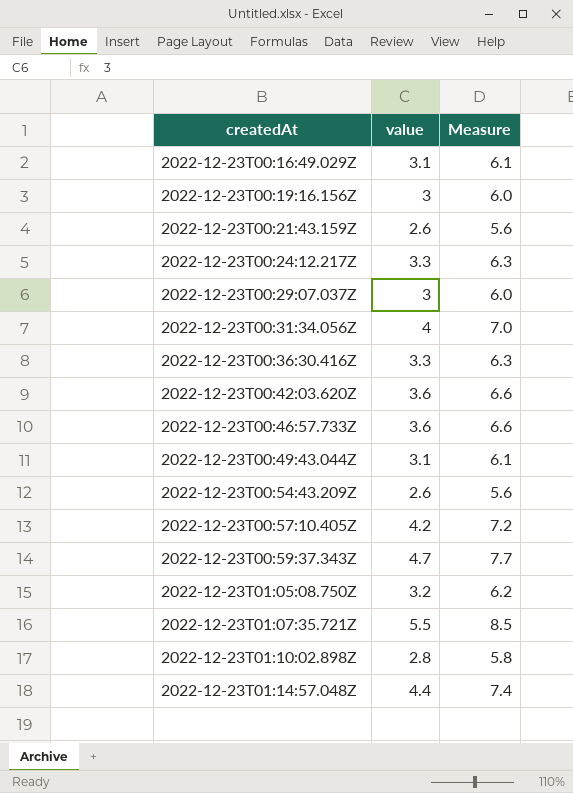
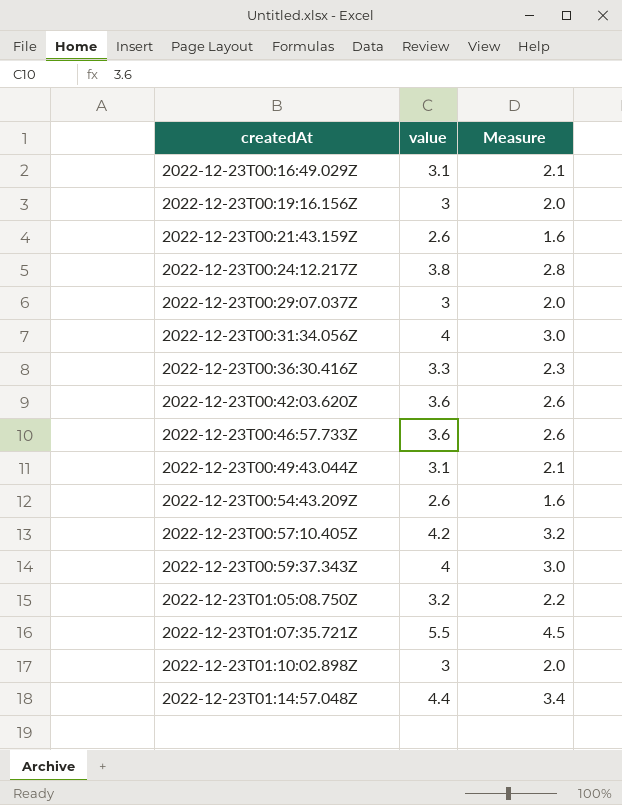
column Measure | formula: [value] + 3 -> [value] - 1
2022-12-23T00:24:12.217Z | value: 3.3 -> 3.8
2022-12-23T00:59:37.343Z | value: 4.7 -> 4
2022-12-23T01:10:02.898Z | value: 2.8 -> 3

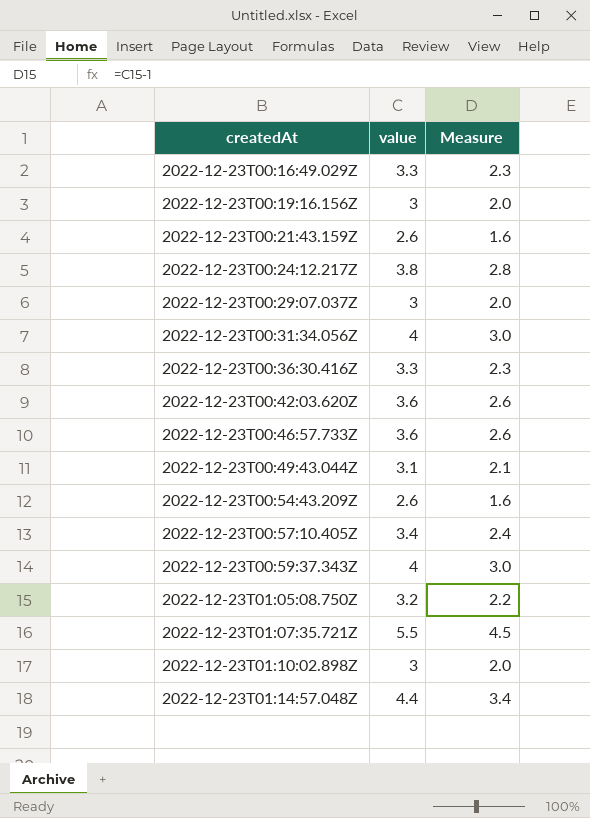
2022-12-23T00:16:49.029Z | value: 3.1 -> 3.3
2022-12-23T00:16:49.029Z | Measure: 2.1 -> 2.3
2022-12-23T00:57:10.405Z | value: 4.2 -> 3.4
2022-12-23T00:57:10.405Z | Measure: 3.2 -> 2.4

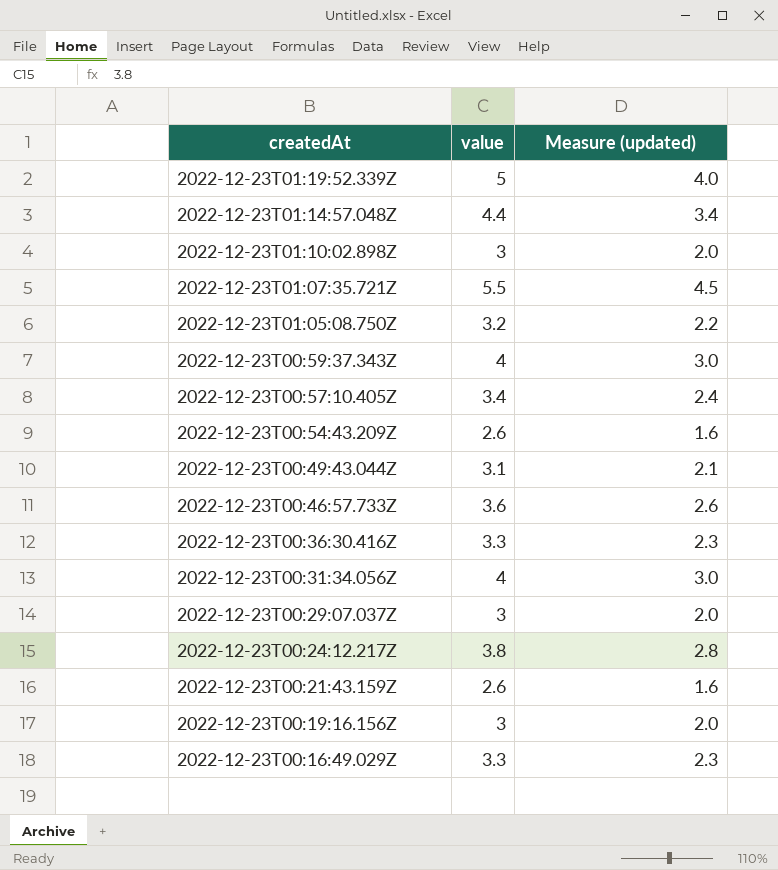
row order: createdAt ascending -> createdAt descending
column name: Measure -> Measure (updated)
row 2022-12-23T00:42:03.620Z: 3.6 | 2.6 -> none
row 2022-12-23T01:19:52.339Z: none -> 5 | 4.0

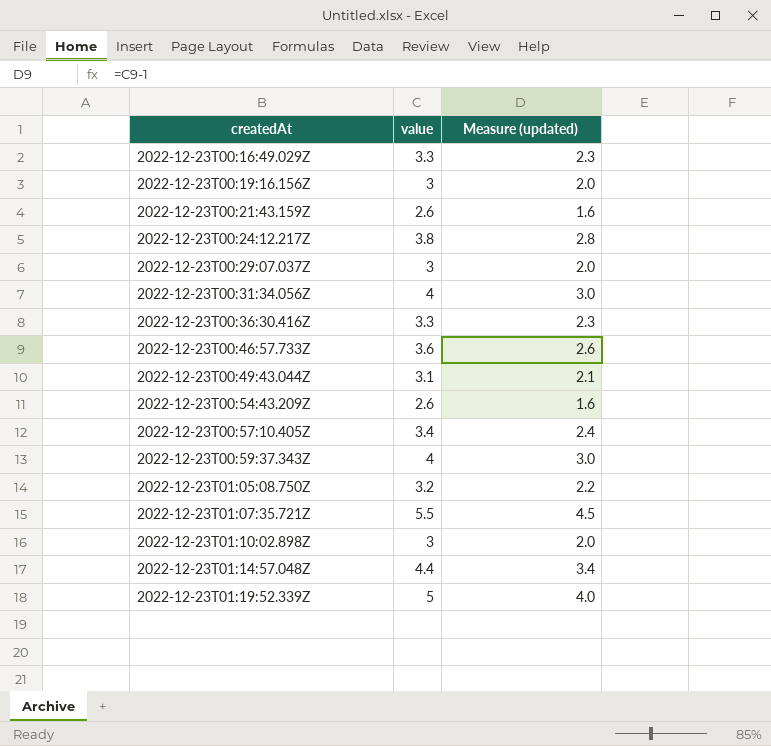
row order: createdAt descending -> createdAt ascending

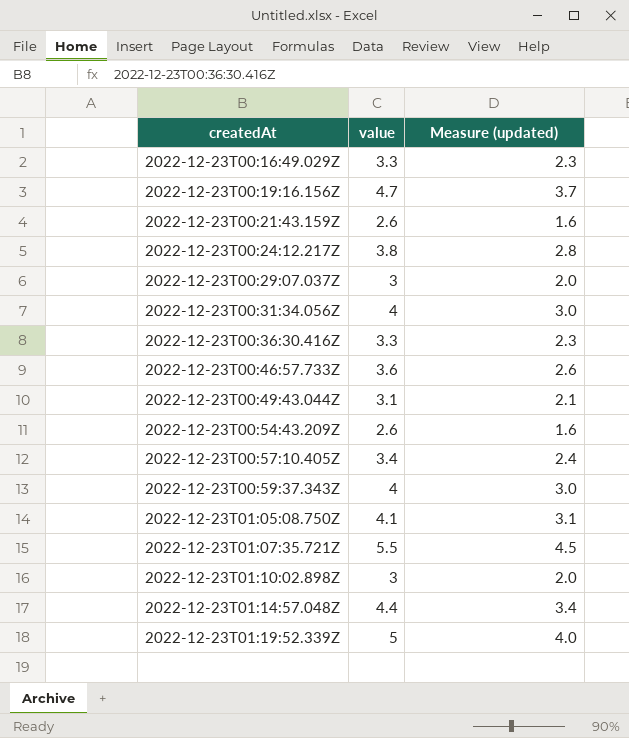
2022-12-23T00:19:16.156Z | value: 3 -> 4.7
2022-12-23T00:19:16.156Z | Measure (updated): 2.0 -> 3.7
2022-12-23T01:05:08.750Z | value: 3.2 -> 4.1
2022-12-23T01:05:08.750Z | Measure (updated): 2.2 -> 3.1

